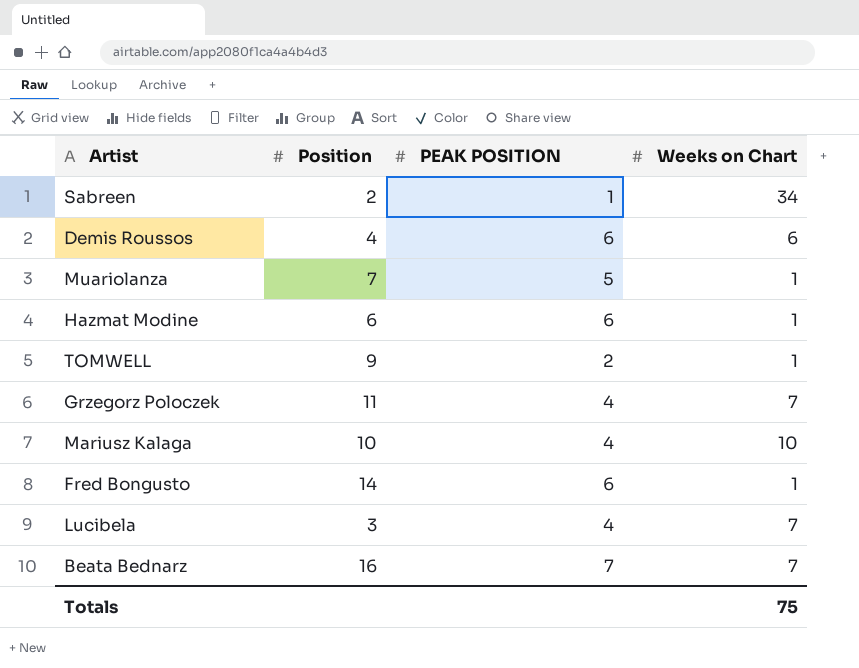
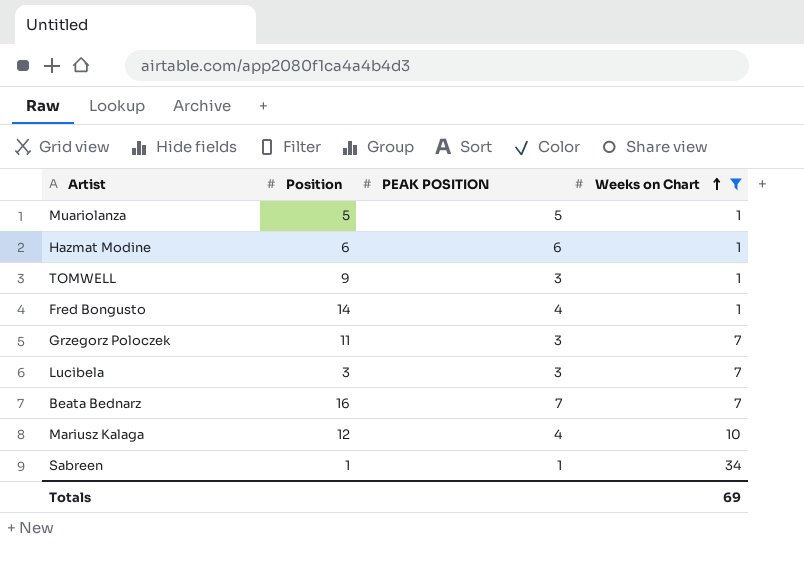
filter: none -> Weeks on Chart != 6
row order: none -> Weeks on Chart ascending
Muariolanza | Position: 7 -> 5
TOMWELL | PEAK POSITION: 2 -> 3
Fred Bongusto | PEAK POSITION: 6 -> 4
Grzegorz Poloczek | PEAK POSITION: 4 -> 3
Lucibela | PEAK POSITION: 4 -> 3
Mariusz Kalaga | Position: 10 -> 12
Sabreen | Position: 2 -> 1
Totals | Weeks on Chart: 75 -> 69

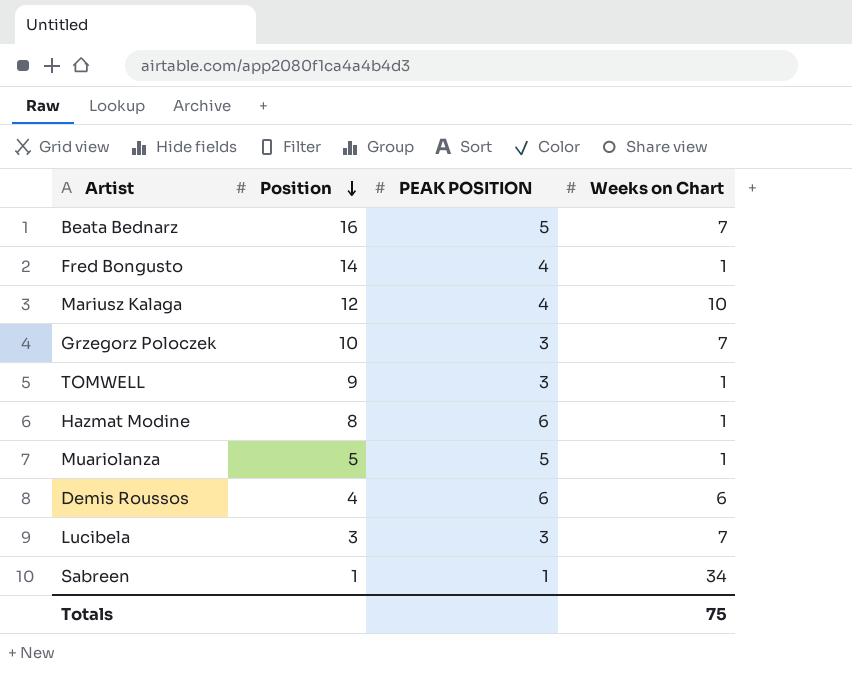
filter: Weeks on Chart != 6 -> none
row order: Weeks on Chart ascending -> Position descending
Beata Bednarz | PEAK POSITION: 7 -> 5
Grzegorz Poloczek | Position: 11 -> 10
Hazmat Modine | Position: 6 -> 8
Totals | Weeks on Chart: 69 -> 75

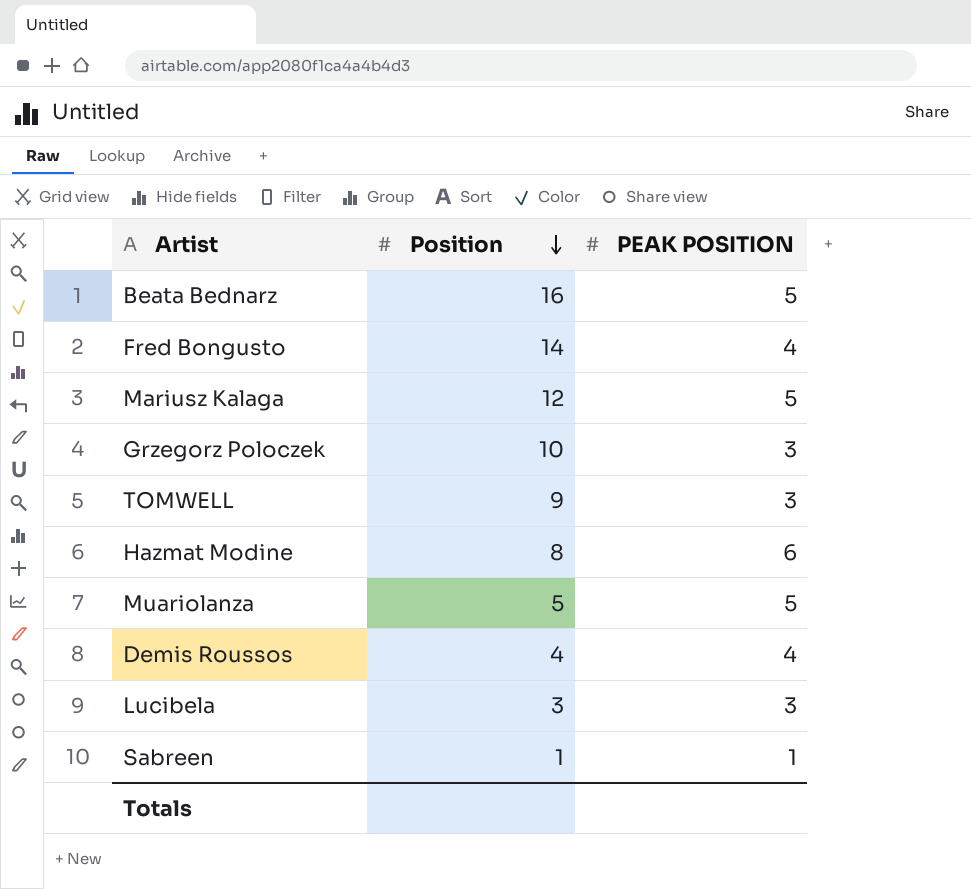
column Weeks on Chart | position: 4 -> none
Mariusz Kalaga | PEAK POSITION: 4 -> 5
Demis Roussos | PEAK POSITION: 6 -> 4

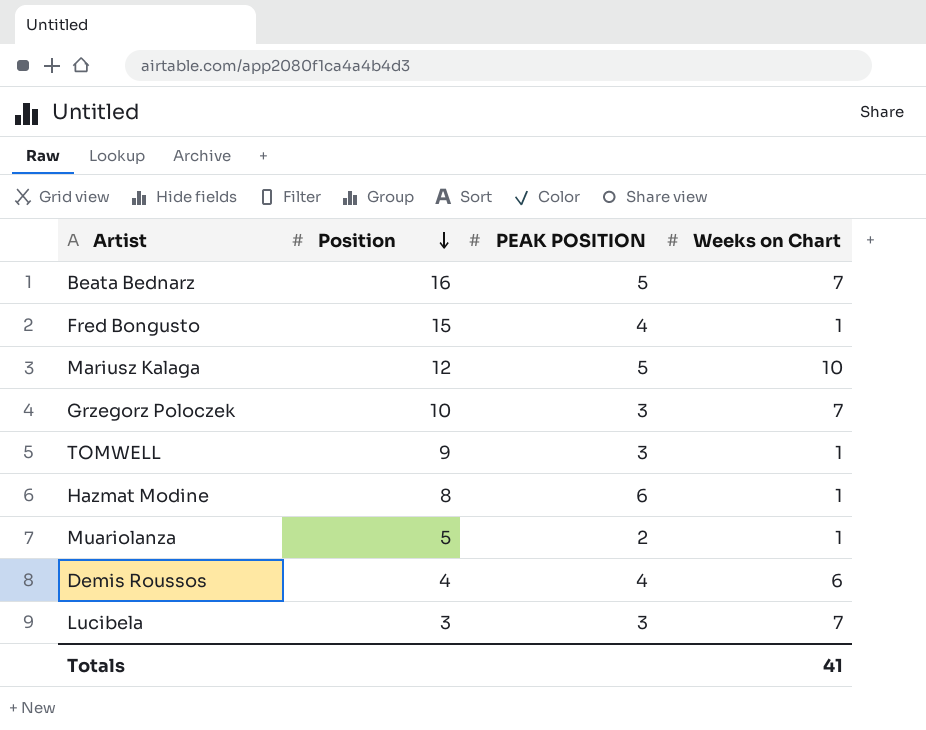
column Weeks on Chart | position: none -> 4
row Sabreen: 1 | 1 -> none
Fred Bongusto | Position: 14 -> 15
Muariolanza | PEAK POSITION: 5 -> 2

